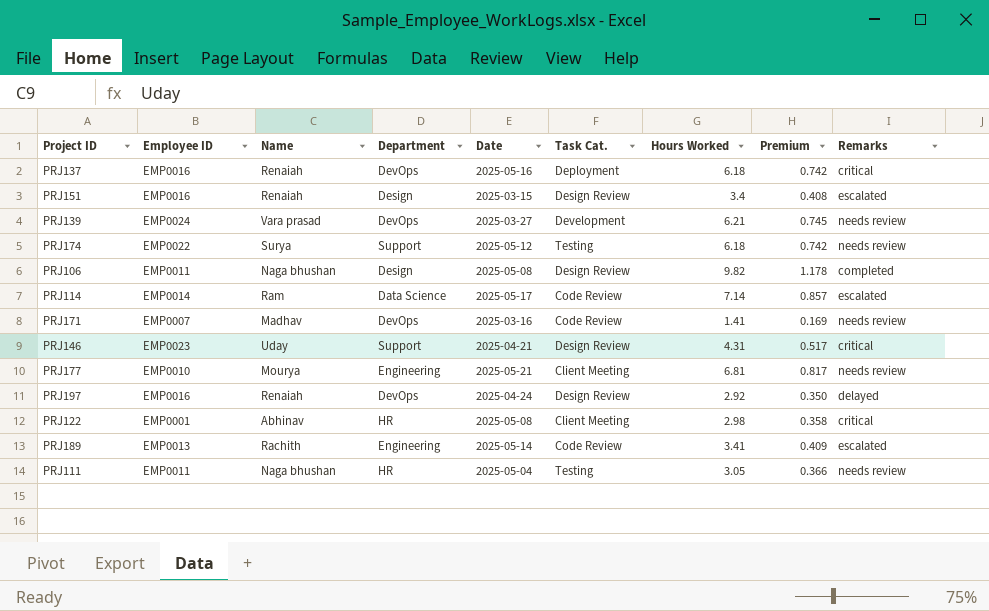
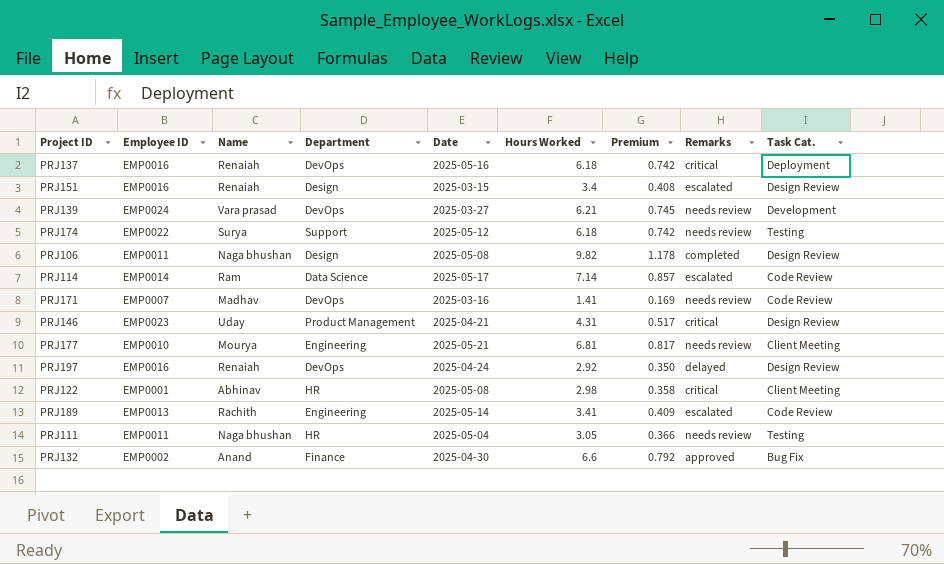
column Task Cat. | position: 6 -> 9
PRJ146 | Department: Support -> Product Management
row PRJ132: none -> EMP0002 | Anand | Finance | 2025-04-30 | 6.6 | 0.792 | approved | Bug Fix

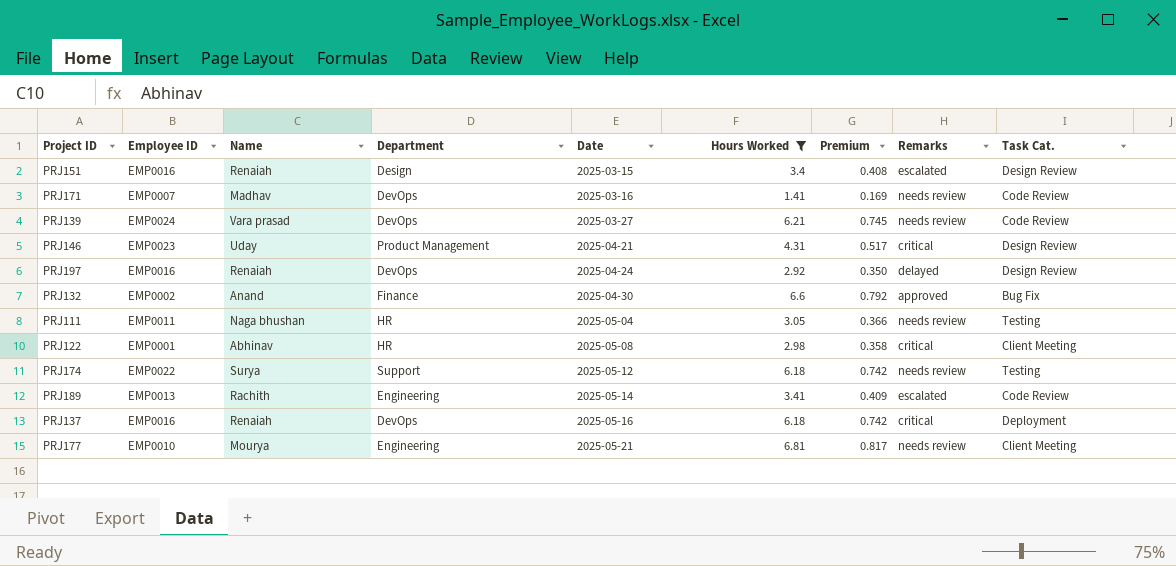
filter: none -> Hours Worked <= 6.81
row order: none -> Date ascending
PRJ139 | Task Cat.: Development -> Code Review

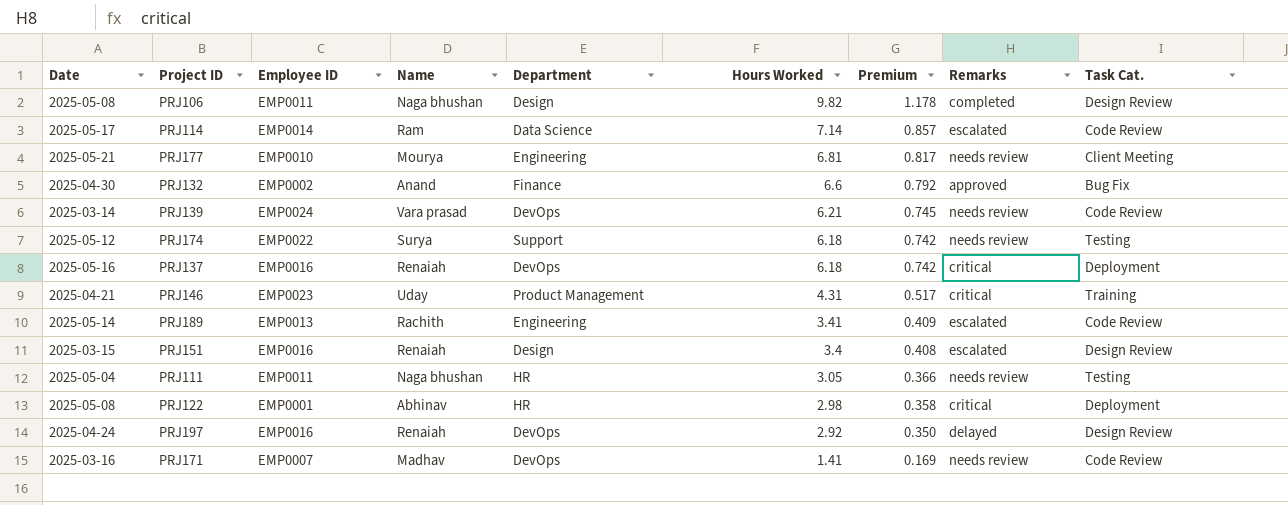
filter: Hours Worked <= 6.81 -> none
row order: Date ascending -> Hours Worked descending
column Date | position: 5 -> 1
PRJ139 | Date: 2025-03-27 -> 2025-03-14
PRJ146 | Task Cat.: Design Review -> Training
PRJ122 | Task Cat.: Client Meeting -> Deployment

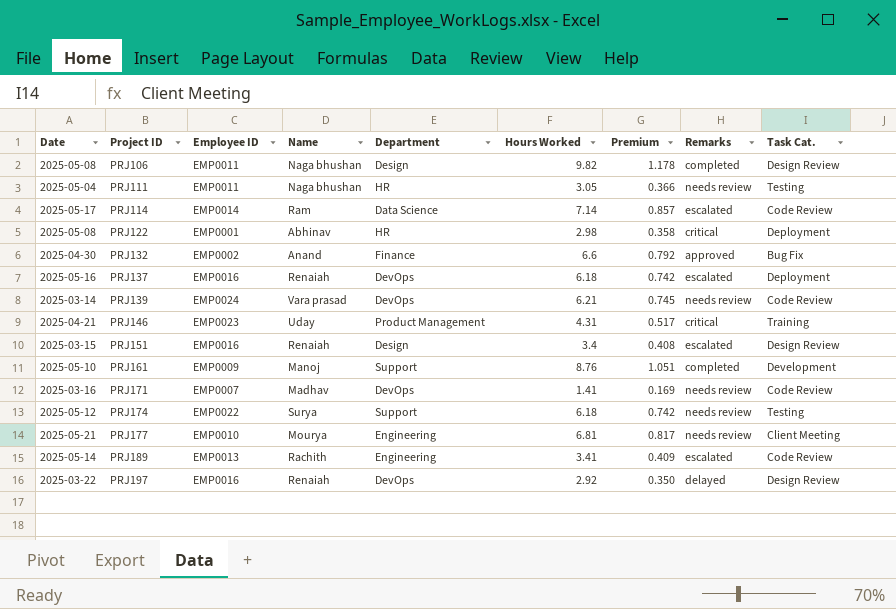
row order: Hours Worked descending -> Project ID ascending
PRJ137 | Remarks: critical -> escalated
row PRJ161: none -> 2025-05-10 | EMP0009 | Manoj | Support | 8.76 | 1.051 | completed | Development
PRJ197 | Date: 2025-04-24 -> 2025-03-22

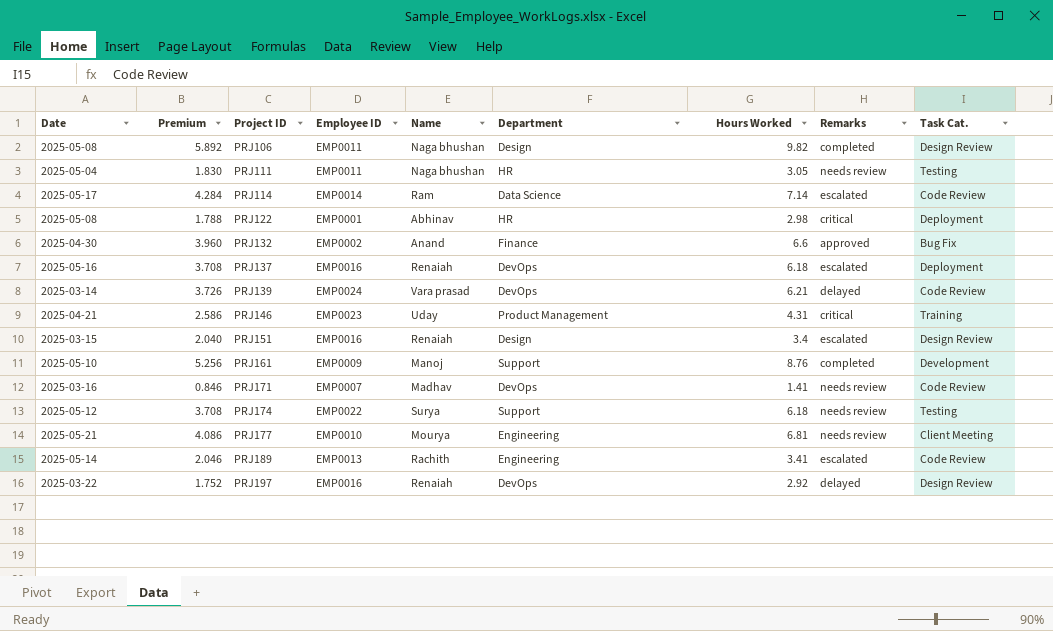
column Premium | formula: [Hours Worked] * 0.12 -> [Hours Worked] * 0.6
column Premium | position: 7 -> 2
PRJ139 | Remarks: needs review -> delayed

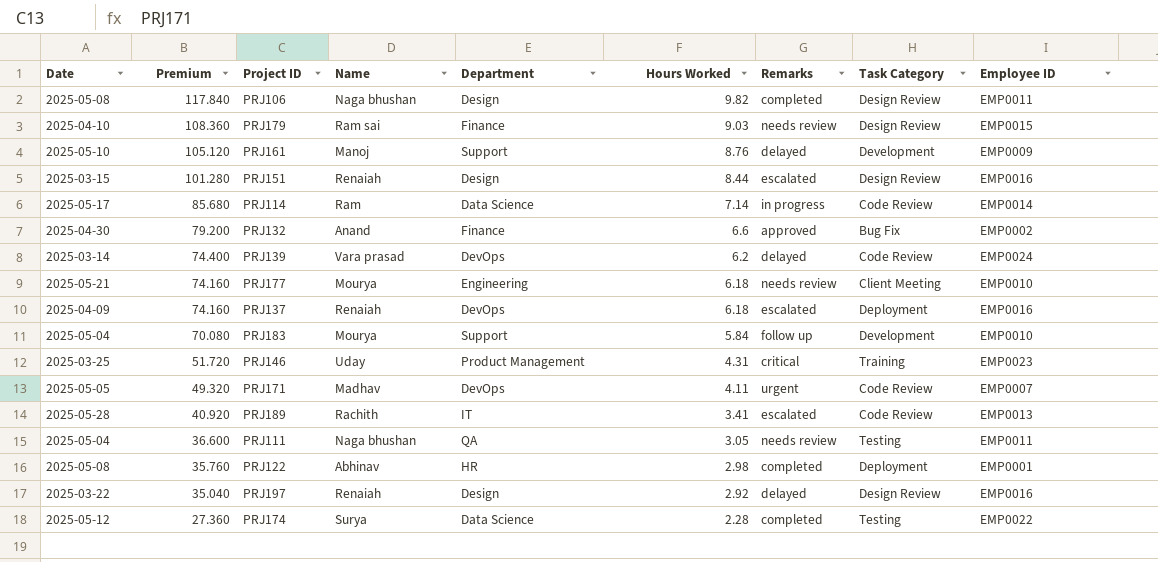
row order: Project ID ascending -> Premium descending
column Premium | formula: [Hours Worked] * 0.6 -> [Hours Worked] * 12
column name: Task Cat. -> Task Category
column Employee ID | position: 4 -> 9
row PRJ179: none -> 2025-04-10 | 108.360 | Ram sai | Finance | 9.03 | needs review | Design Review | EMP0015
PRJ161 | Remarks: completed -> delayed
PRJ151 | Hours Worked: 3.4 -> 8.44
PRJ114 | Remarks: escalated -> in progress
PRJ139 | Hours Worked: 6.21 -> 6.2
PRJ177 | Hours Worked: 6.81 -> 6.18
PRJ137 | Date: 2025-05-16 -> 2025-04-09
row PRJ183: none -> 2025-05-04 | 70.080 | Mourya | Support | 5.84 | follow up | Development | EMP0010
PRJ146 | Date: 2025-04-21 -> 2025-03-25
PRJ171 | Date: 2025-03-16 -> 2025-05-05
PRJ171 | Hours Worked: 1.41 -> 4.11
PRJ171 | Remarks: needs review -> urgent
PRJ189 | Date: 2025-05-14 -> 2025-05-28
PRJ189 | Department: Engineering -> IT
PRJ111 | Department: HR -> QA
PRJ122 | Remarks: critical -> completed
PRJ197 | Department: DevOps -> Design
PRJ174 | Department: Support -> Data Science
PRJ174 | Hours Worked: 6.18 -> 2.28
PRJ174 | Remarks: needs review -> completed

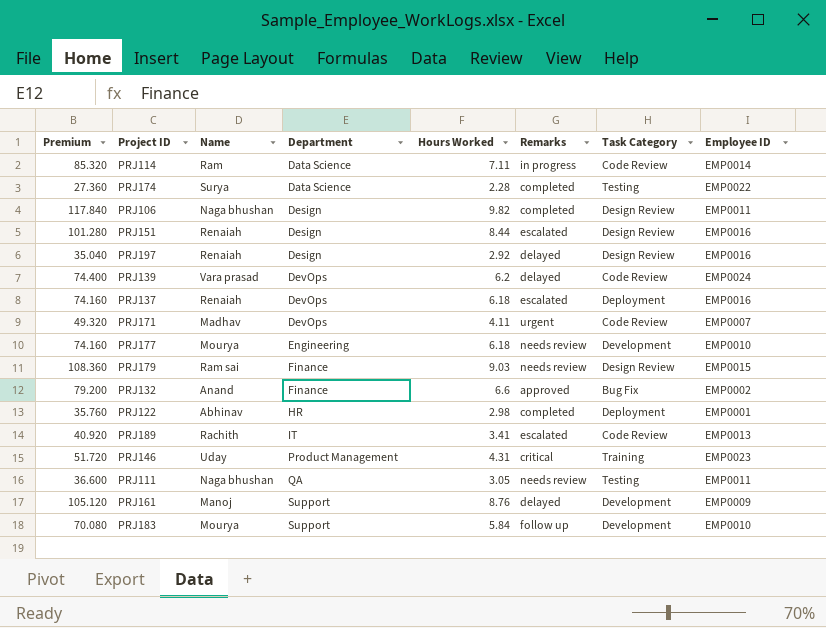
row order: Premium descending -> Department ascending
column Date | position: 1 -> none
PRJ114 | Premium: 85.680 -> 85.320
PRJ114 | Hours Worked: 7.14 -> 7.11
PRJ177 | Task Category: Client Meeting -> Development

